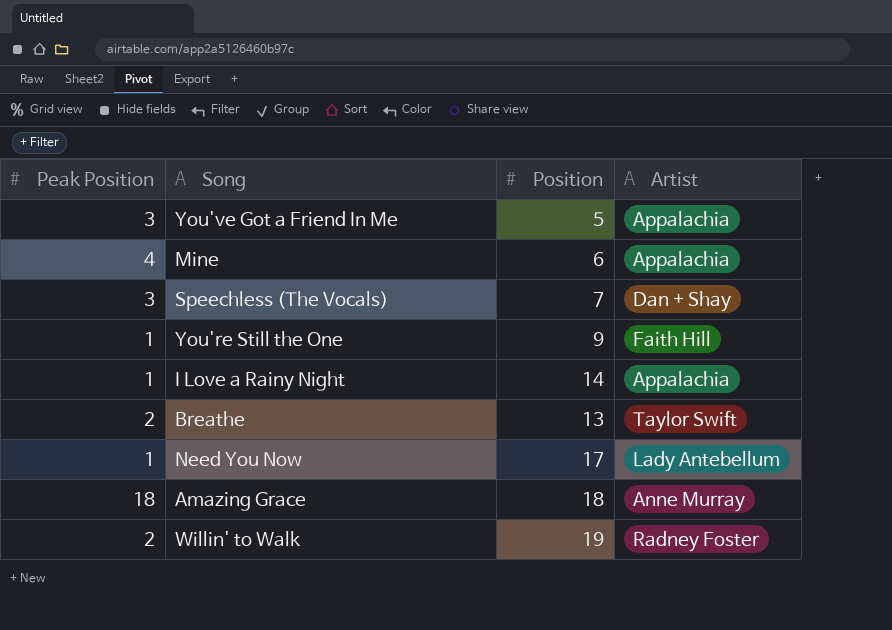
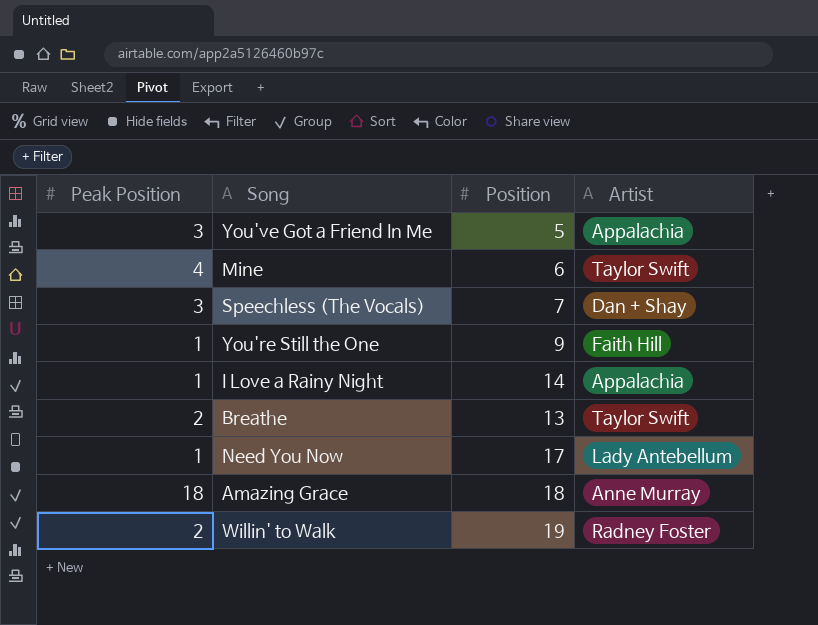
Mine | Artist: Appalachia -> Taylor Swift

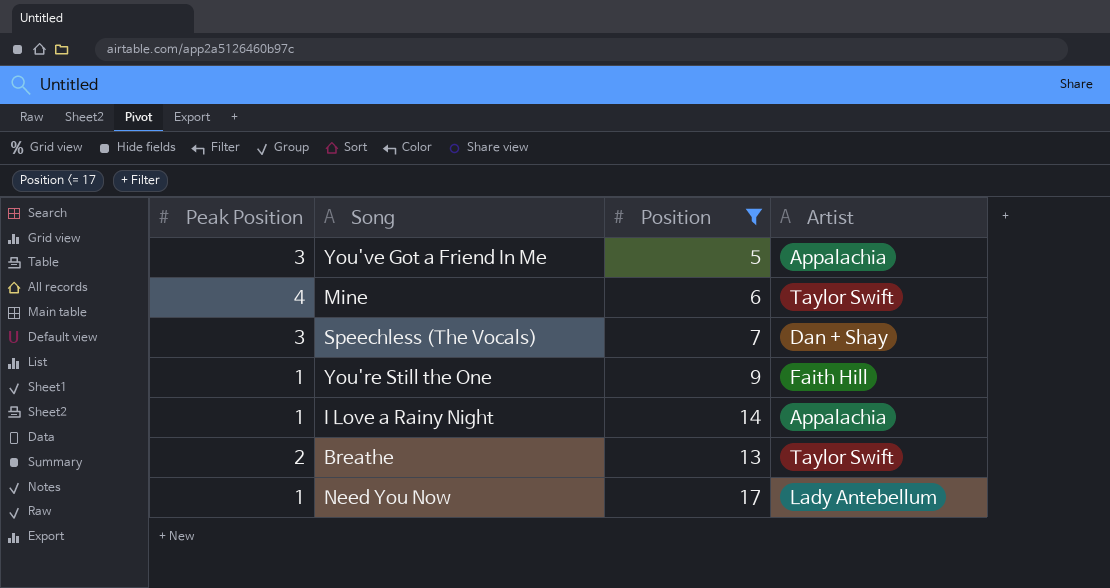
filter: none -> Position <= 17

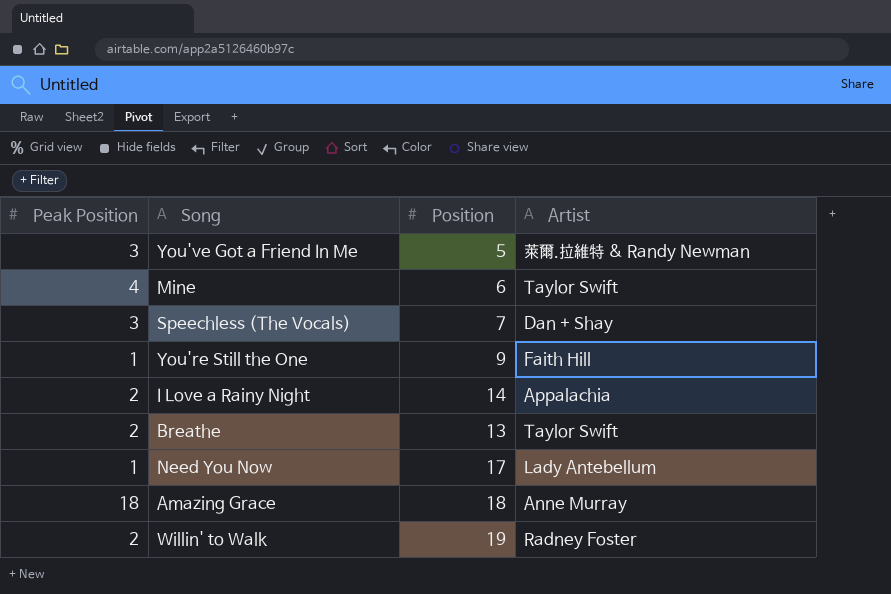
filter: Position <= 17 -> none
You've Got a Friend In Me | Artist: Appalachia -> 萊爾.拉維特 & Randy Newman
I Love a Rainy Night | Peak Position: 1 -> 2

